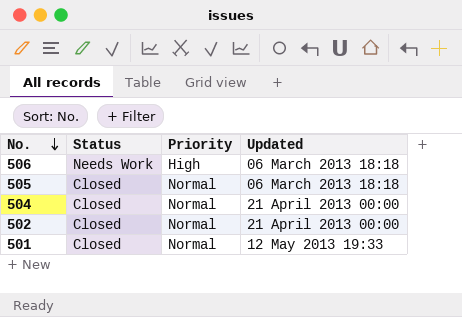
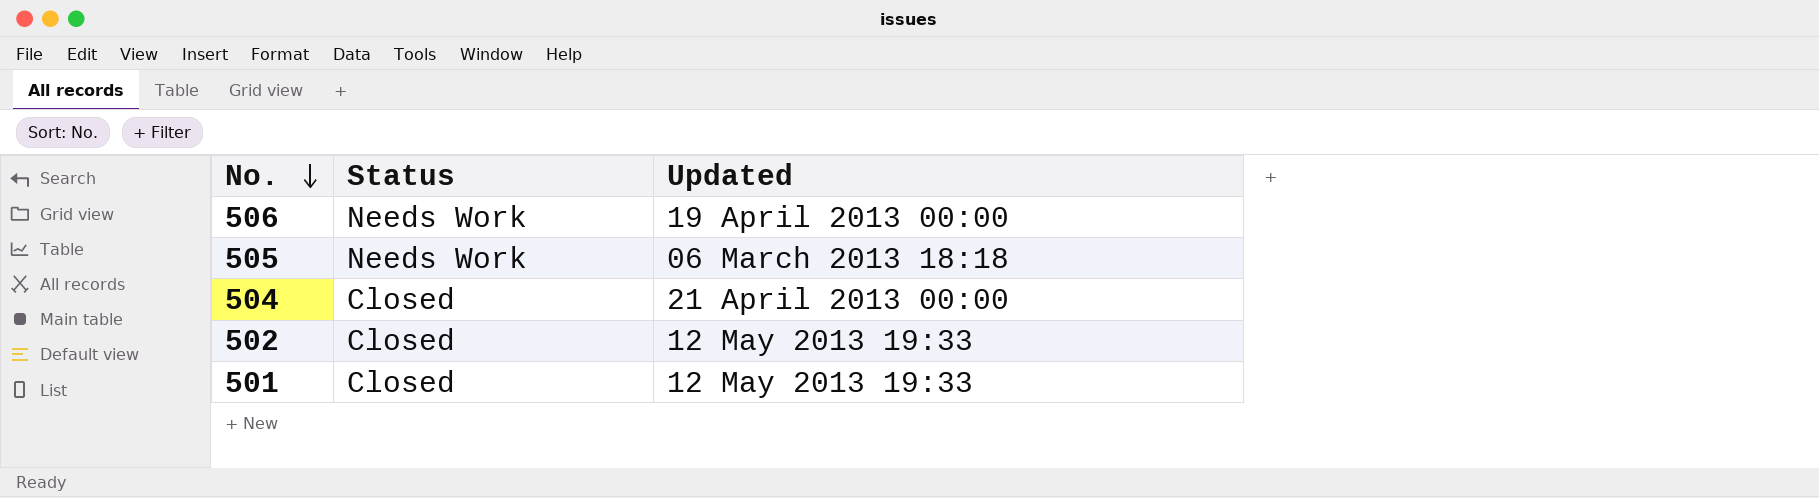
column Priority | position: 3 -> none
506 | Updated: 06 March 2013 18:18 -> 19 April 2013 00:00
505 | Status: Closed -> Needs Work
502 | Updated: 21 April 2013 00:00 -> 12 May 2013 19:33

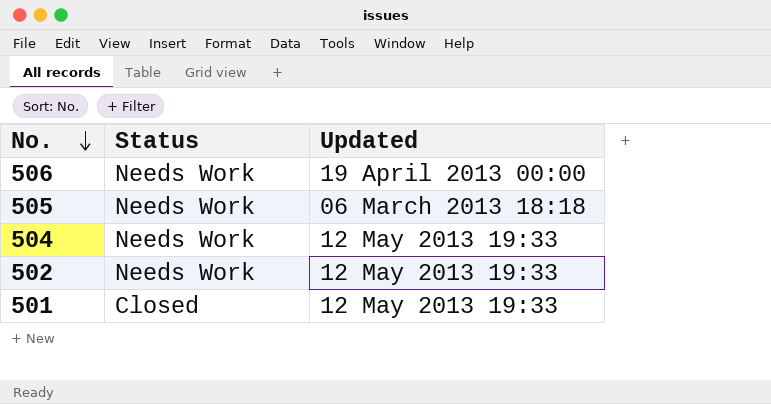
504 | Status: Closed -> Needs Work
504 | Updated: 21 April 2013 00:00 -> 12 May 2013 19:33
502 | Status: Closed -> Needs Work

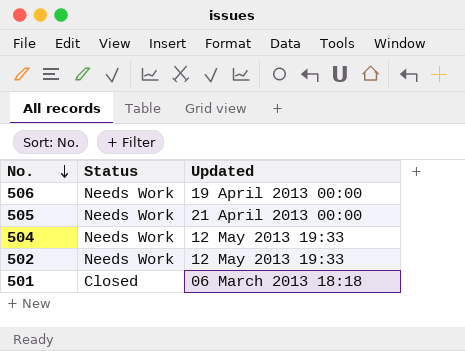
505 | Updated: 06 March 2013 18:18 -> 21 April 2013 00:00
501 | Updated: 12 May 2013 19:33 -> 06 March 2013 18:18

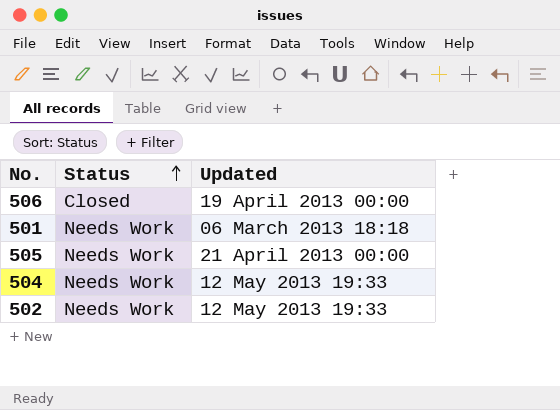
row order: No. descending -> Status ascending
506 | Status: Needs Work -> Closed
501 | Status: Closed -> Needs Work

